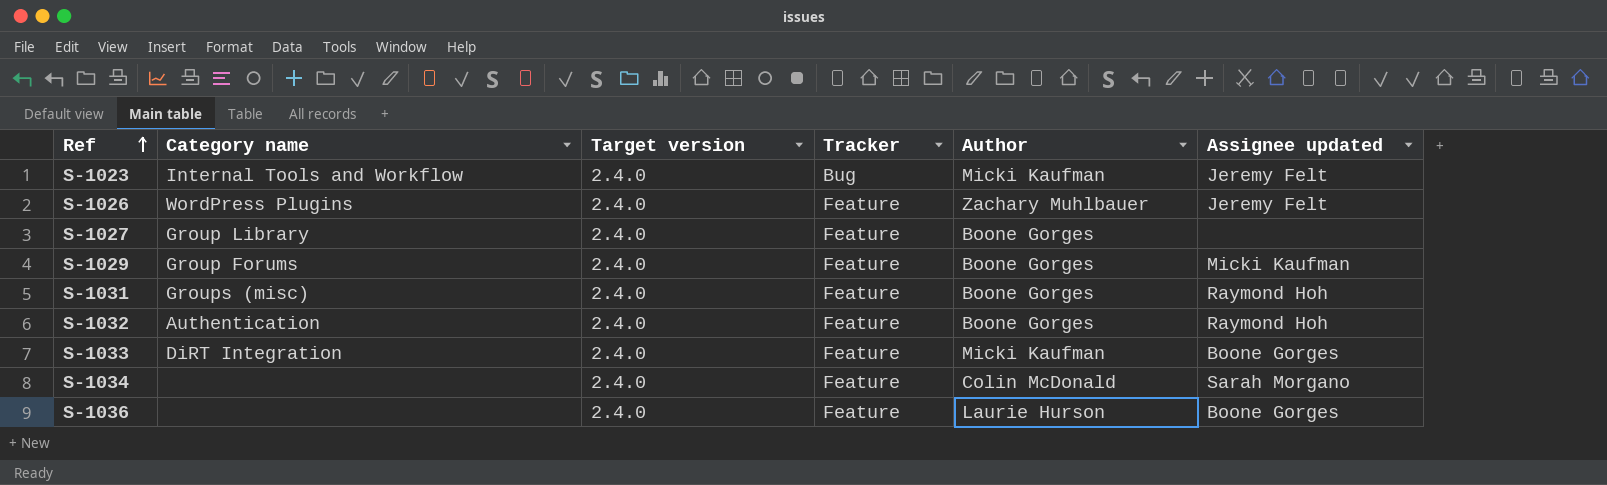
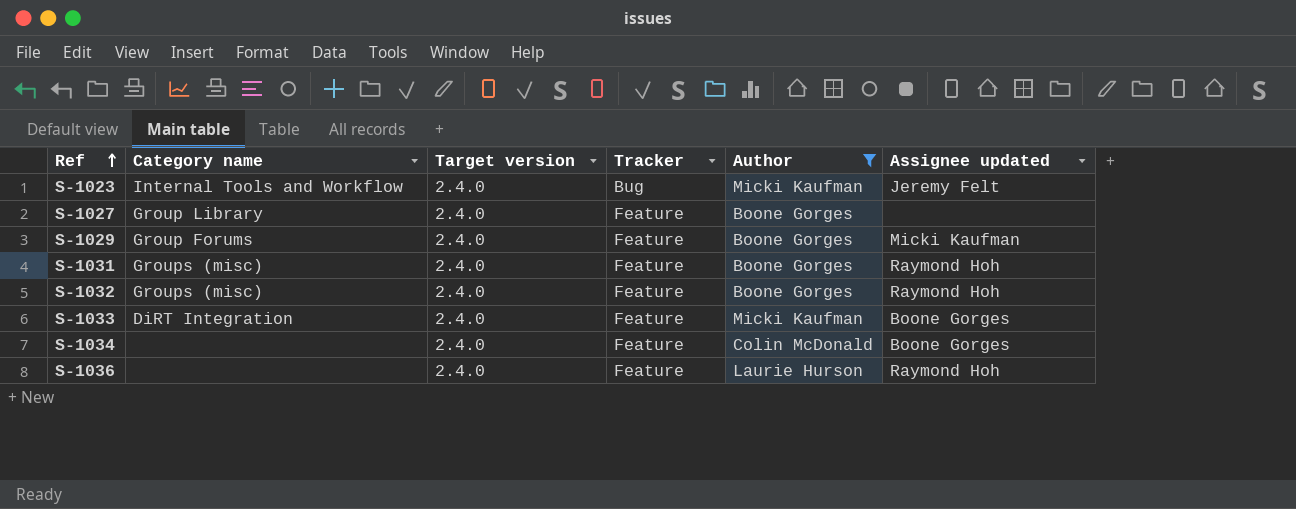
filter: none -> Author != Zachary Muhlbauer
S-1032 | Category name: Authentication -> Groups (misc)
S-1034 | Assignee updated: Sarah Morgano -> Boone Gorges
S-1036 | Assignee updated: Boone Gorges -> Raymond Hoh

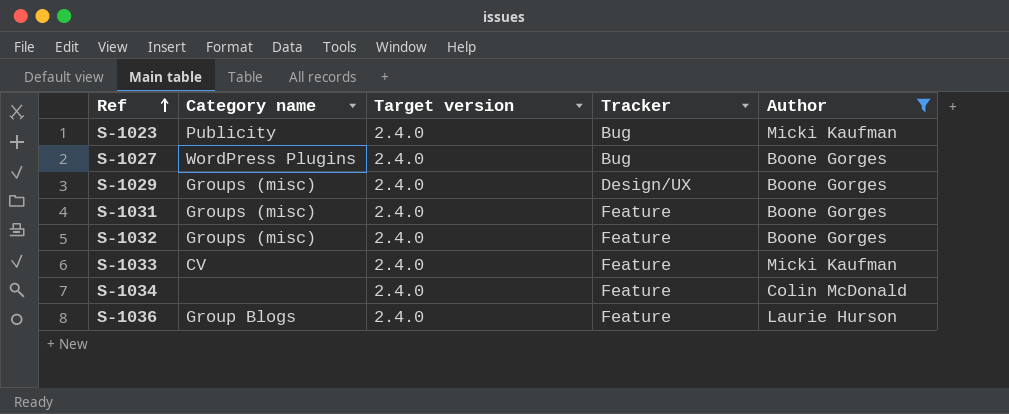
column Assignee updated | position: 6 -> none
S-1023 | Category name: Internal Tools and Workflow -> Publicity
S-1027 | Category name: Group Library -> WordPress Plugins
S-1027 | Tracker: Feature -> Bug
S-1029 | Category name: Group Forums -> Groups (misc)
S-1029 | Tracker: Feature -> Design/UX
S-1033 | Category name: DiRT Integration -> CV
S-1036 | Category name: none -> Group Blogs

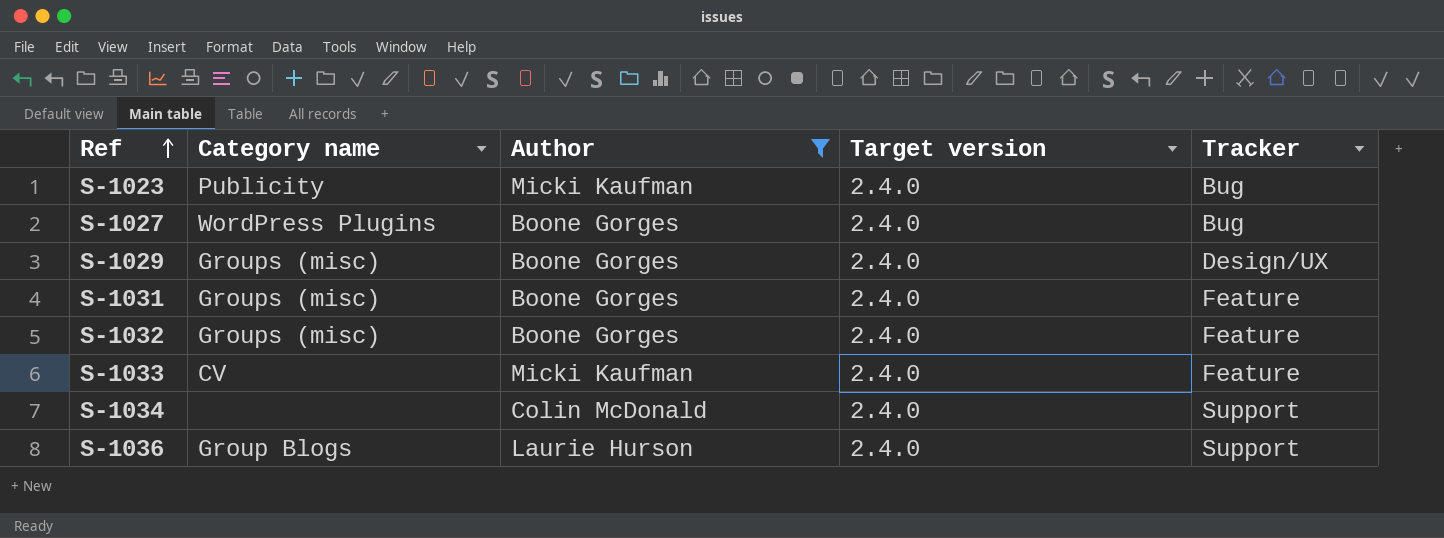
column Author | position: 5 -> 3
S-1034 | Tracker: Feature -> Support
S-1036 | Tracker: Feature -> Support

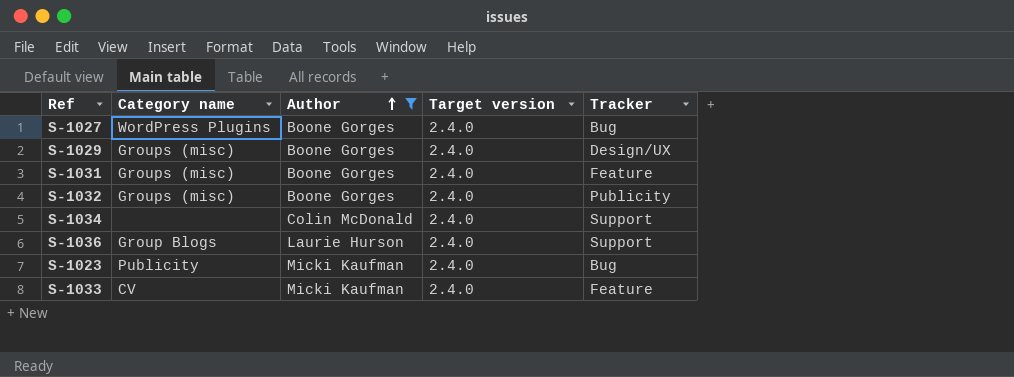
row order: Ref ascending -> Author ascending
S-1032 | Tracker: Feature -> Publicity

